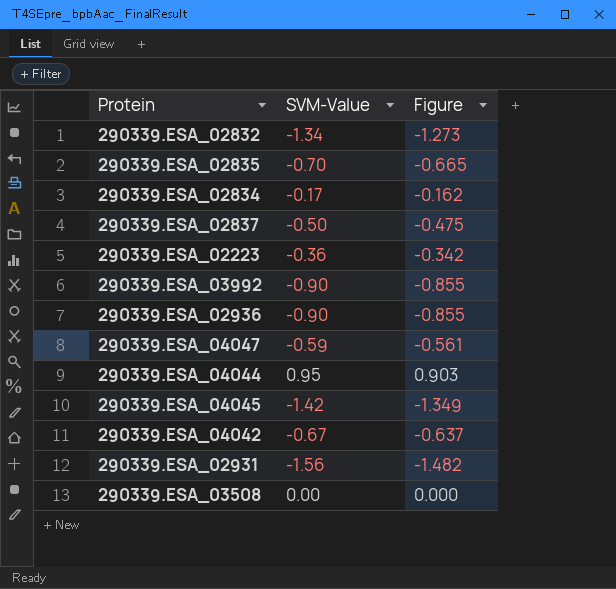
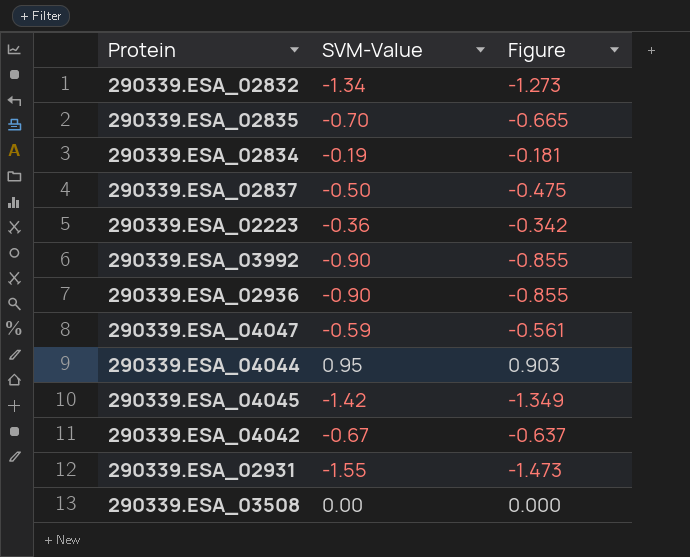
290339.ESA_02834 | SVM-Value: -0.17 -> -0.19
290339.ESA_02834 | Figure: -0.162 -> -0.181
290339.ESA_02931 | SVM-Value: -1.56 -> -1.55
290339.ESA_02931 | Figure: -1.482 -> -1.473

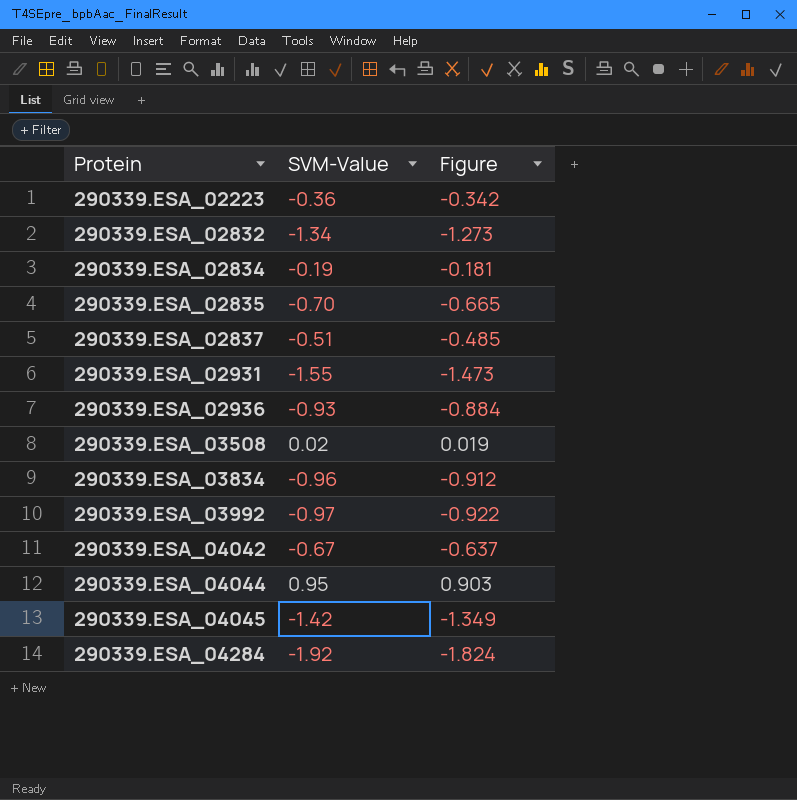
row order: none -> Protein ascending
row 290339.ESA_04047: -0.59 | -0.561 -> none
290339.ESA_02837 | SVM-Value: -0.50 -> -0.51
290339.ESA_02837 | Figure: -0.475 -> -0.485
290339.ESA_02936 | SVM-Value: -0.90 -> -0.93
290339.ESA_02936 | Figure: -0.855 -> -0.884
290339.ESA_03508 | SVM-Value: 0.00 -> 0.02
290339.ESA_03508 | Figure: 0.000 -> 0.019
row 290339.ESA_03834: none -> -0.96 | -0.912
290339.ESA_03992 | SVM-Value: -0.90 -> -0.97
290339.ESA_03992 | Figure: -0.855 -> -0.922
row 290339.ESA_04284: none -> -1.92 | -1.824

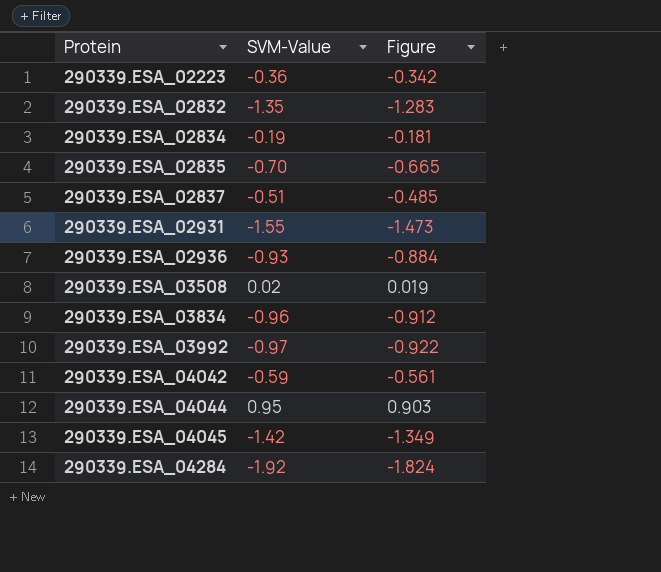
290339.ESA_02832 | SVM-Value: -1.34 -> -1.35
290339.ESA_02832 | Figure: -1.273 -> -1.283
290339.ESA_04042 | SVM-Value: -0.67 -> -0.59
290339.ESA_04042 | Figure: -0.637 -> -0.561

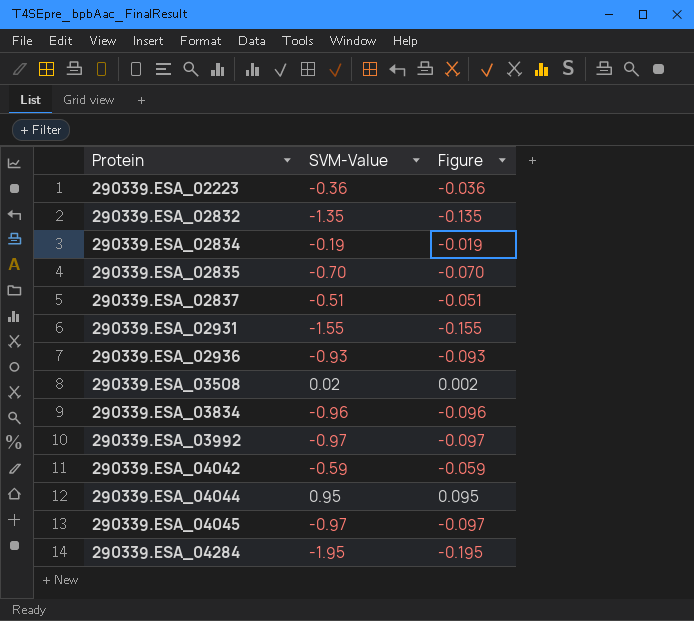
column Figure | formula: [SVM-Value] * 0.95 -> [SVM-Value] * 0.1
290339.ESA_04045 | SVM-Value: -1.42 -> -0.97
290339.ESA_04284 | SVM-Value: -1.92 -> -1.95

